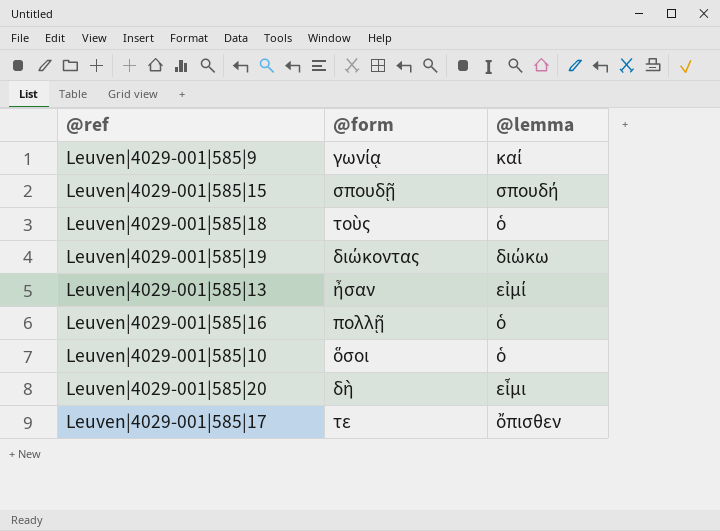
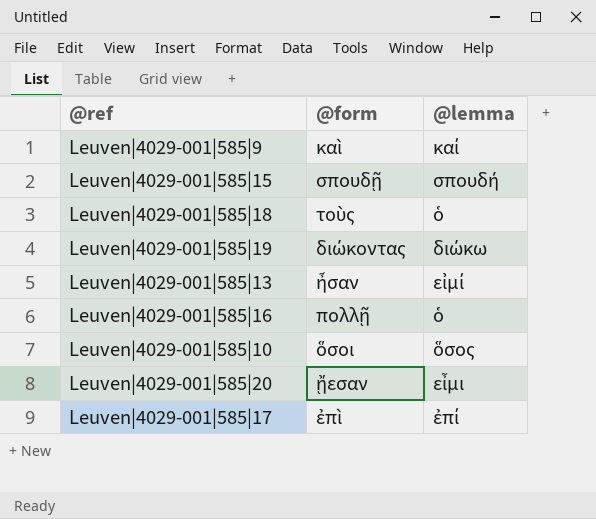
Leuven|4029-001|585|9 | @form: γωνίᾳ -> καὶ
Leuven|4029-001|585|10 | @lemma: ὁ -> ὅσος
Leuven|4029-001|585|20 | @form: δὴ -> ᾔεσαν
Leuven|4029-001|585|17 | @form: τε -> ἐπὶ
Leuven|4029-001|585|17 | @lemma: ὄπισθεν -> ἐπί

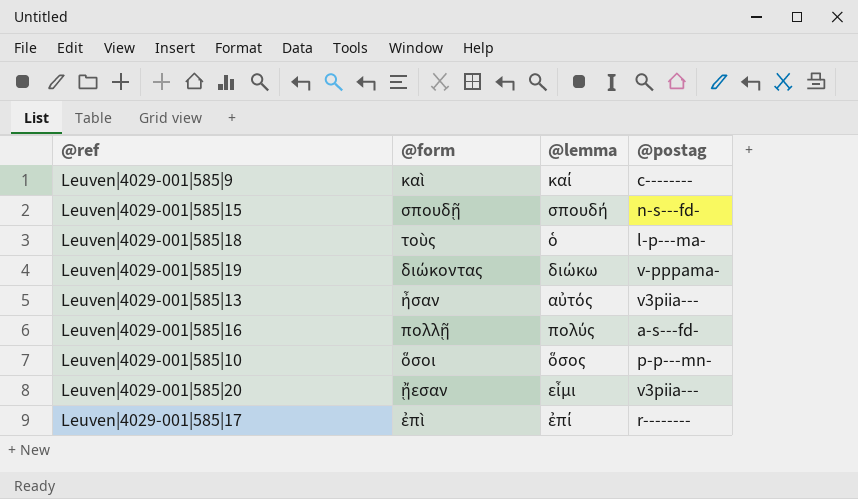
column @postag | position: none -> 4
Leuven|4029-001|585|13 | @lemma: εἰμί -> αὐτός
Leuven|4029-001|585|16 | @lemma: ὁ -> πολύς

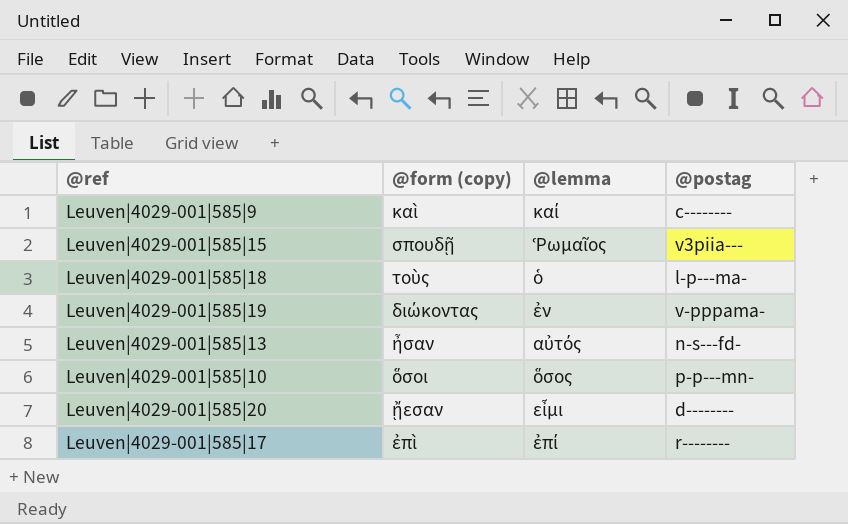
column name: @form -> @form (copy)
row Leuven|4029-001|585|16: πολλῇ | πολύς | a-s---fd- -> none
Leuven|4029-001|585|15 | @lemma: σπουδή -> Ῥωμαῖος
Leuven|4029-001|585|15 | @postag: n-s---fd- -> v3piia---
Leuven|4029-001|585|19 | @lemma: διώκω -> ἐν
Leuven|4029-001|585|13 | @postag: v3piia--- -> n-s---fd-
Leuven|4029-001|585|20 | @postag: v3piia--- -> d--------

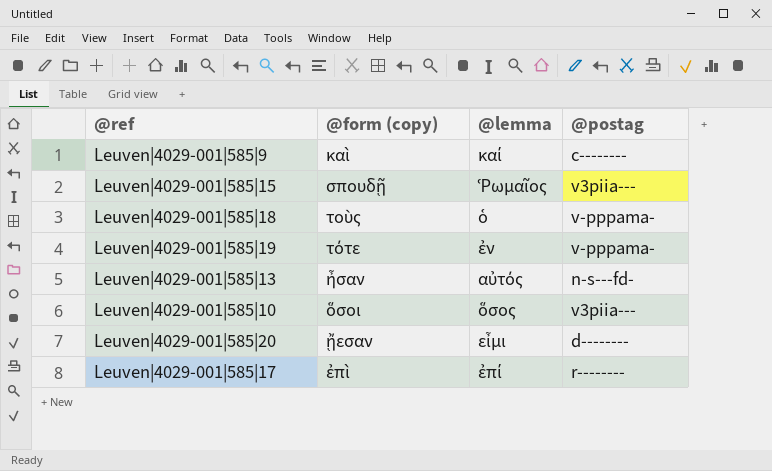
Leuven|4029-001|585|18 | @postag: l-p---ma- -> v-pppama-
Leuven|4029-001|585|19 | @form (copy): διώκοντας -> τότε
Leuven|4029-001|585|10 | @postag: p-p---mn- -> v3piia---

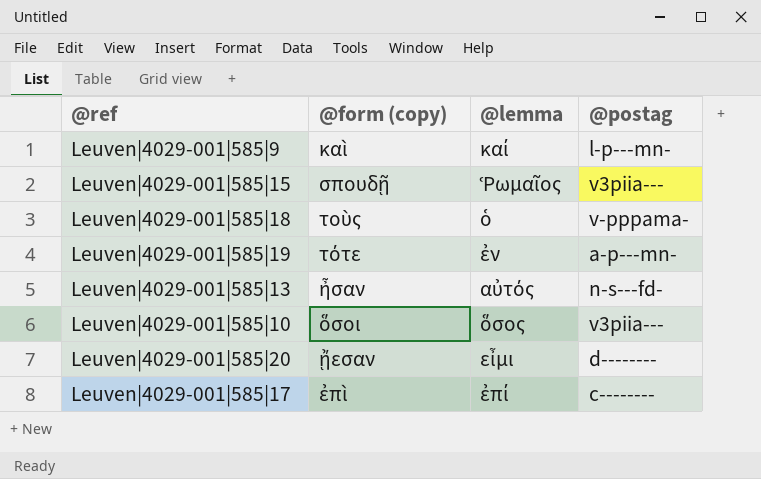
Leuven|4029-001|585|9 | @postag: c-------- -> l-p---mn-
Leuven|4029-001|585|19 | @postag: v-pppama- -> a-p---mn-
Leuven|4029-001|585|17 | @postag: r-------- -> c--------

